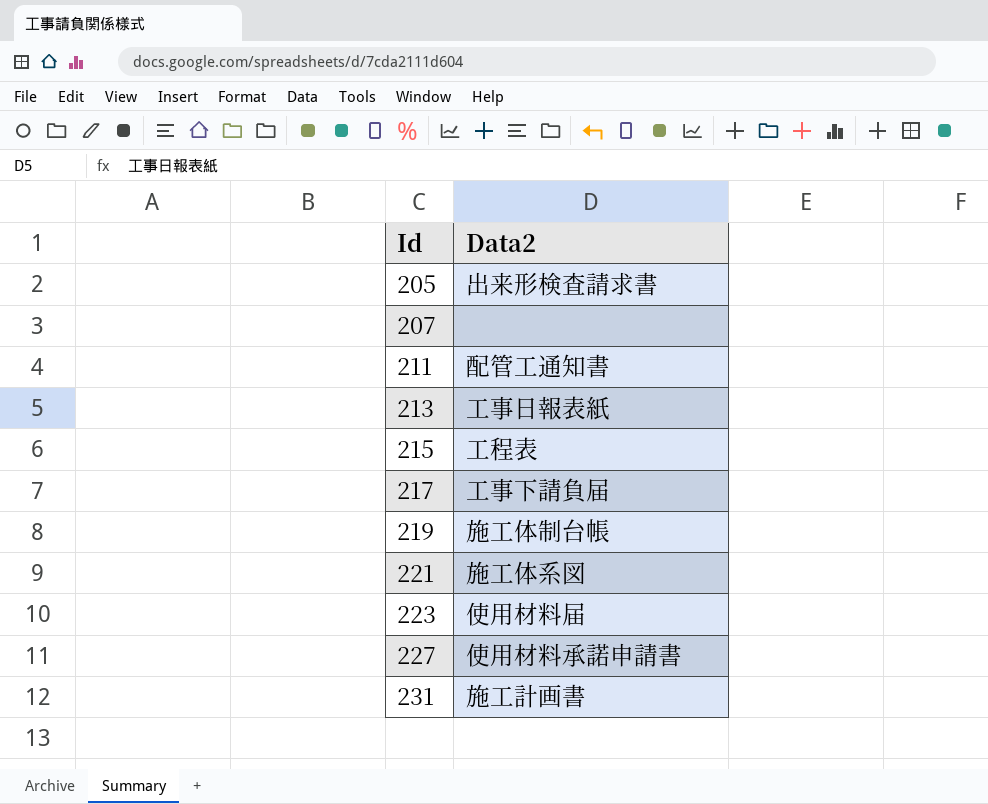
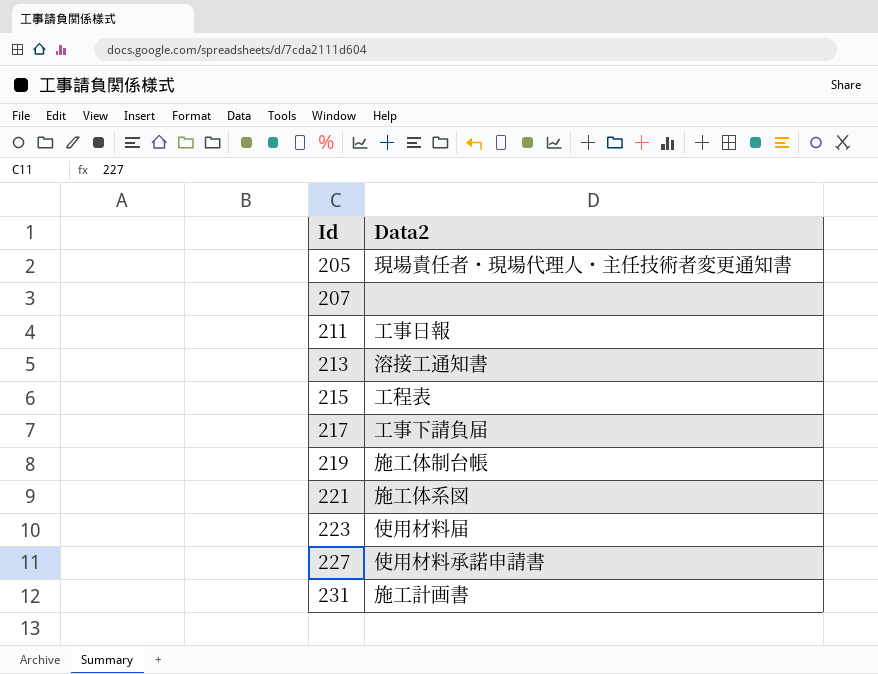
205 | Data2: 出来形検査請求書 -> 現場責任者・現場代理人・主任技術者変更通知書
211 | Data2: 配管工通知書 -> 工事日報
213 | Data2: 工事日報表紙 -> 溶接工通知書

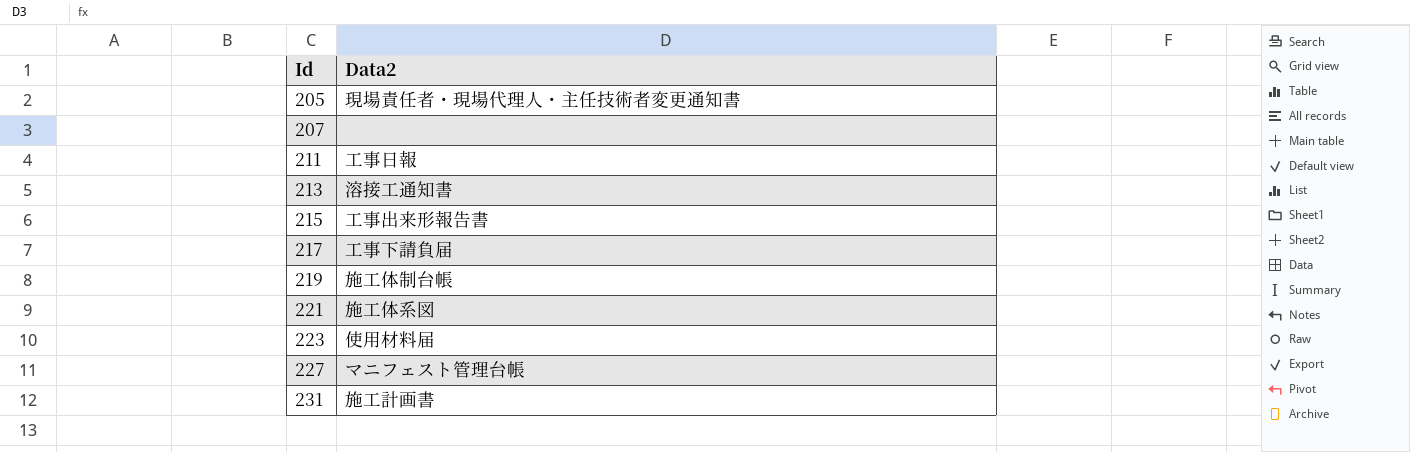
215 | Data2: 工程表 -> 工事出来形報告書
227 | Data2: 使用材料承諾申請書 -> マニフェスト管理台帳

